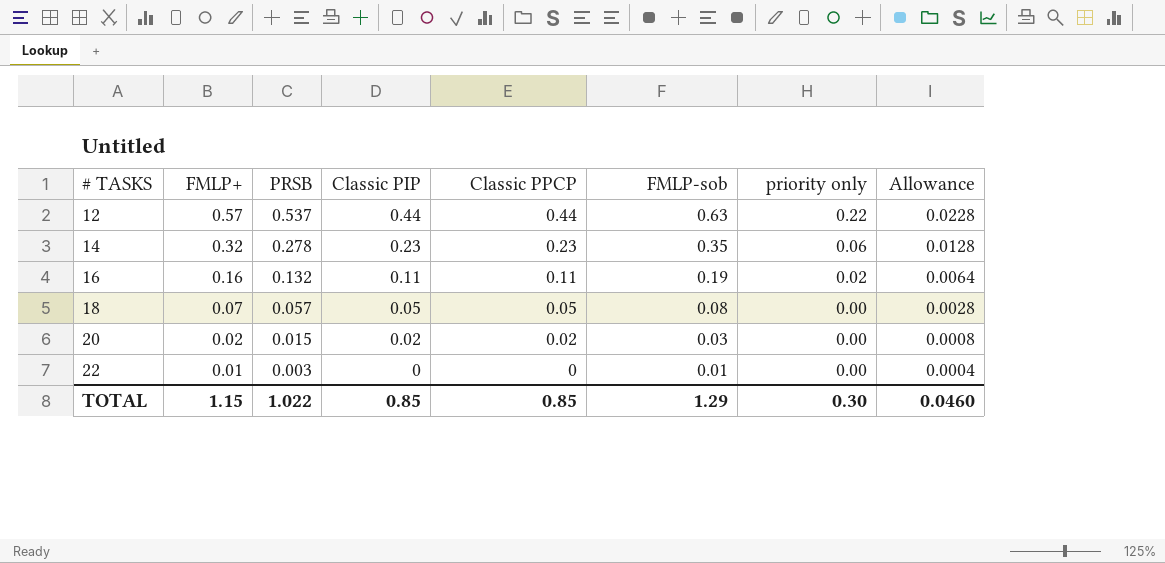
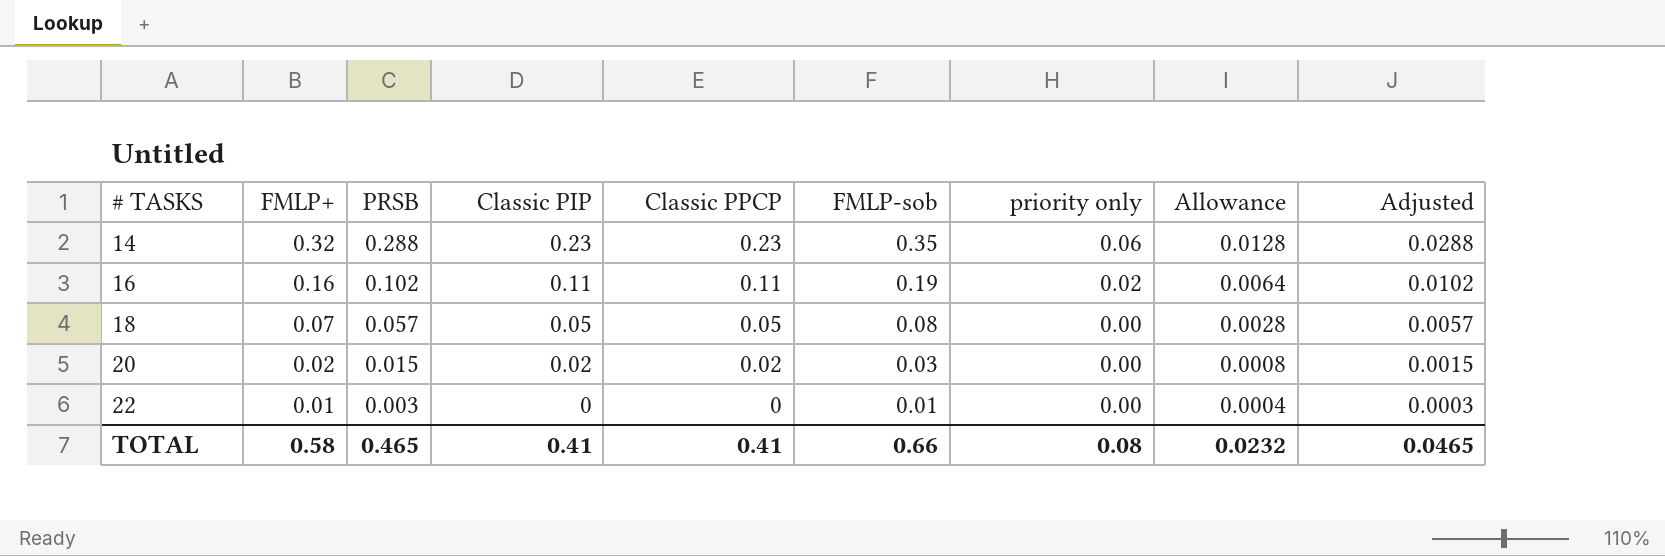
column Adjusted | formula: none -> [PRSB] * 0.1
row 12: 0.57 | 0.537 | 0.44 | 0.44 | 0.63 | 0.22 | 0.0228 -> none
14 | PRSB: 0.278 -> 0.288
16 | PRSB: 0.132 -> 0.102
TOTAL | FMLP+: 1.15 -> 0.58
TOTAL | PRSB: 1.022 -> 0.465
TOTAL | Classic PIP: 0.85 -> 0.41
TOTAL | Classic PPCP: 0.85 -> 0.41
TOTAL | FMLP-sob: 1.29 -> 0.66
TOTAL | priority only: 0.30 -> 0.08
TOTAL | Allowance: 0.0460 -> 0.0232

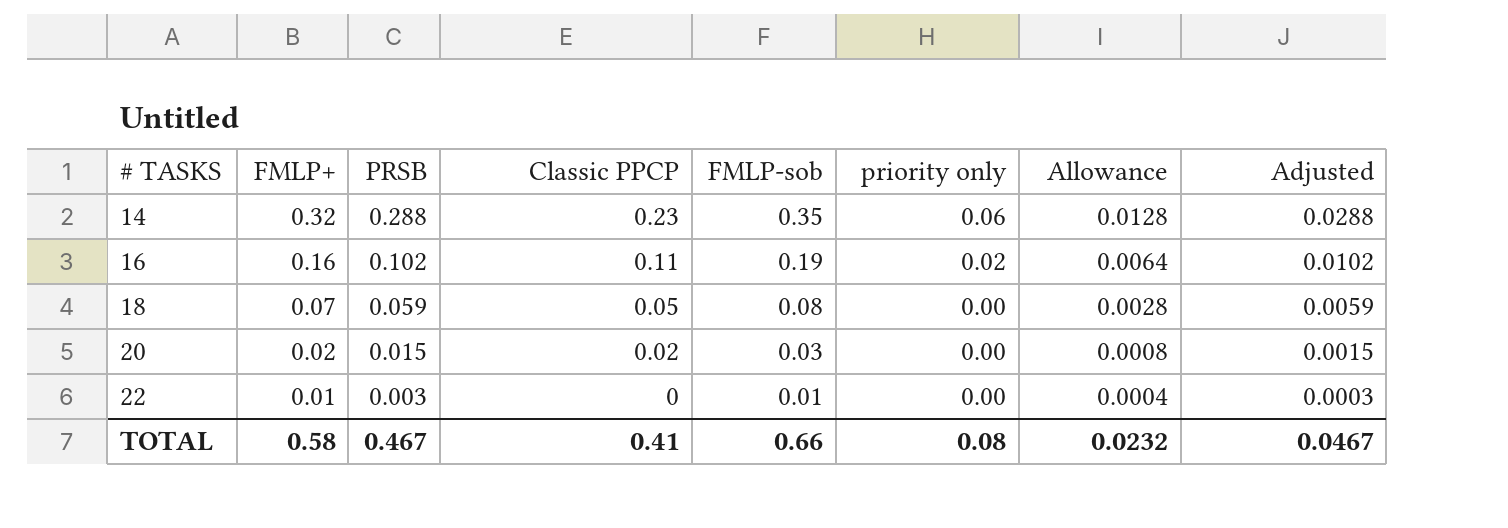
column Classic PIP | position: 4 -> none
18 | PRSB: 0.057 -> 0.059
18 | Adjusted: 0.0057 -> 0.0059
TOTAL | PRSB: 0.465 -> 0.467
TOTAL | Adjusted: 0.0465 -> 0.0467

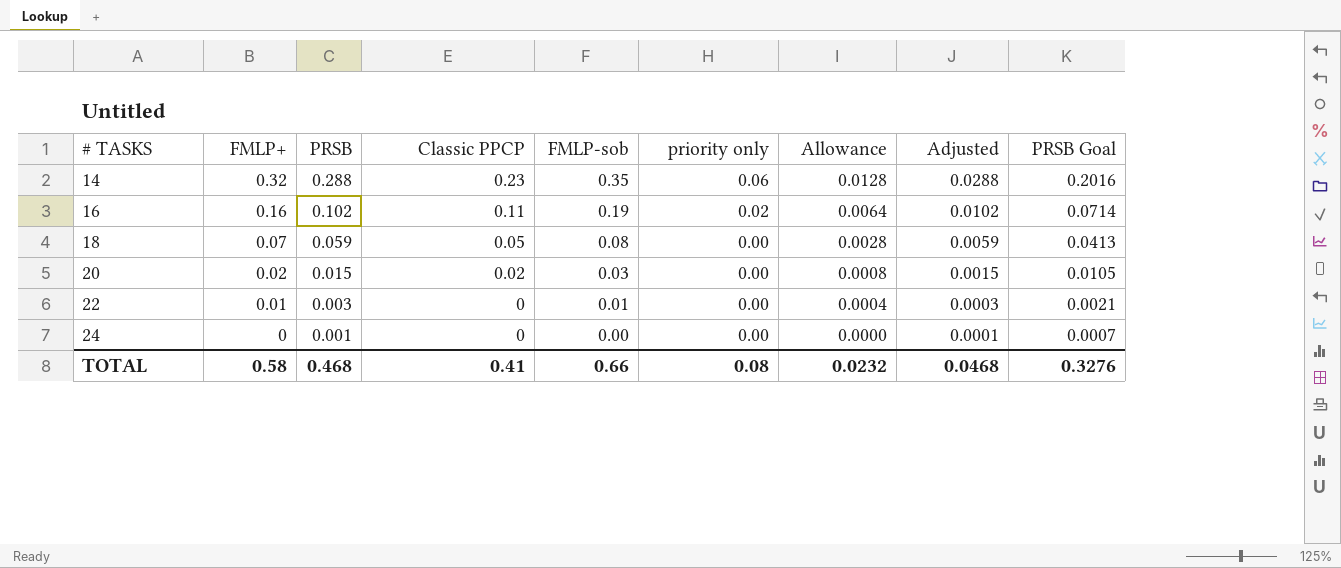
column PRSB Goal | formula: none -> [PRSB] * 0.7
row 24: none -> 0 | 0.001 | 0 | 0.00 | 0.00 | 0.0000 | 0.0001 | 0.0007
TOTAL | PRSB: 0.467 -> 0.468
TOTAL | Adjusted: 0.0467 -> 0.0468

